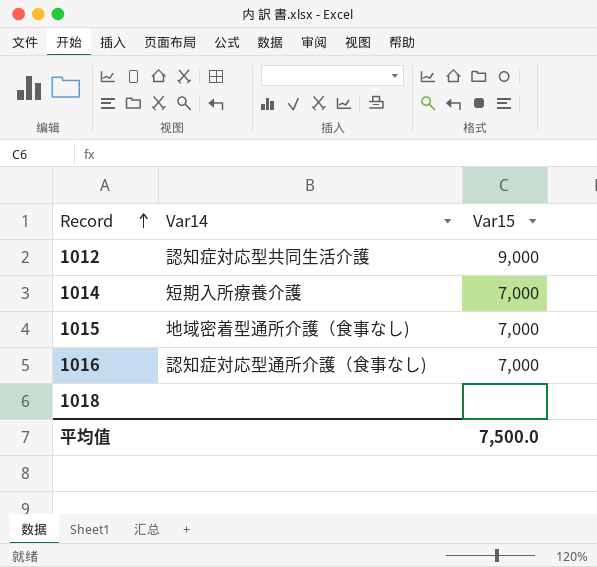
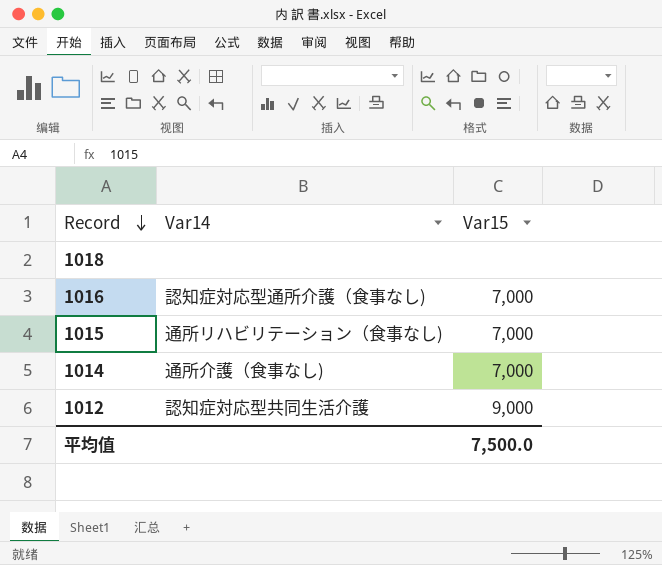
row order: Record ascending -> Record descending
1015 | Var14: 地域密着型通所介護（食事なし) -> 通所リハビリテーション（食事なし)
1014 | Var14: 短期入所療養介護 -> 通所介護（食事なし)

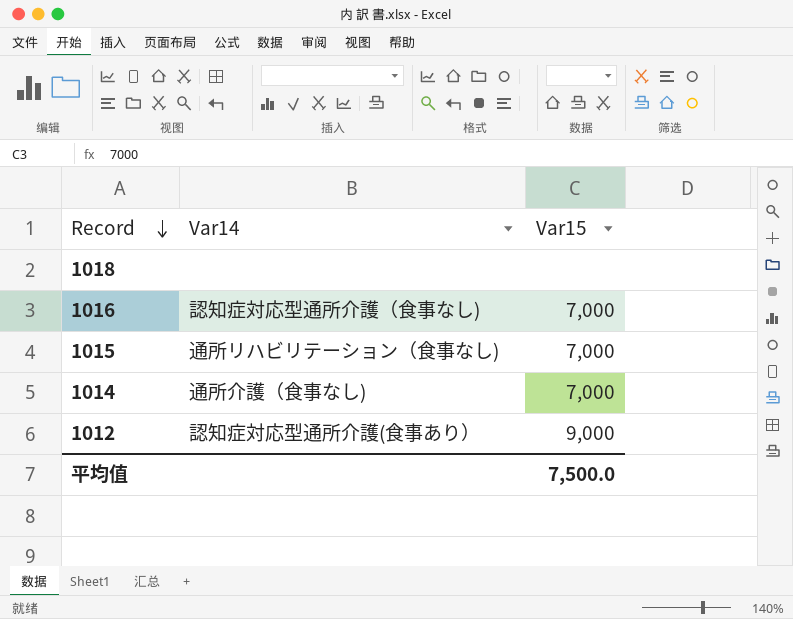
1012 | Var14: 認知症対応型共同生活介護 -> 認知症対応型通所介護(食事あり）

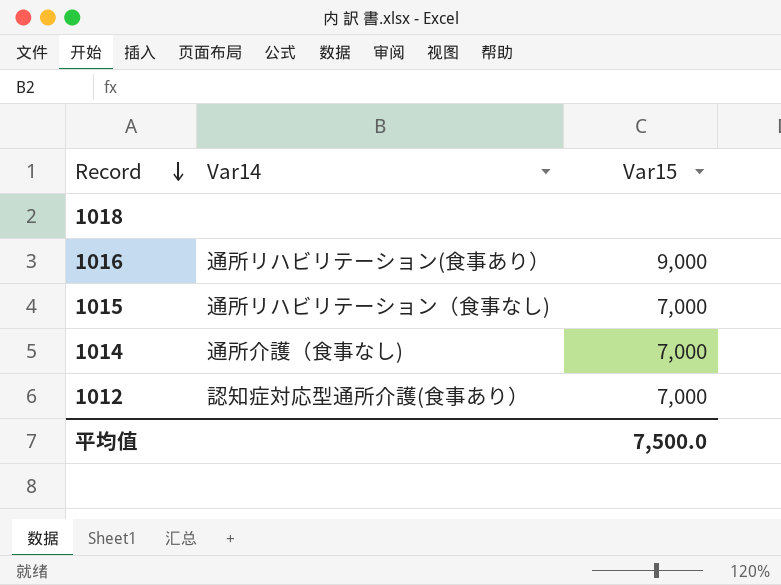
1016 | Var14: 認知症対応型通所介護（食事なし) -> 通所リハビリテーション(食事あり）
1016 | Var15: 7,000 -> 9,000
1012 | Var15: 9,000 -> 7,000

